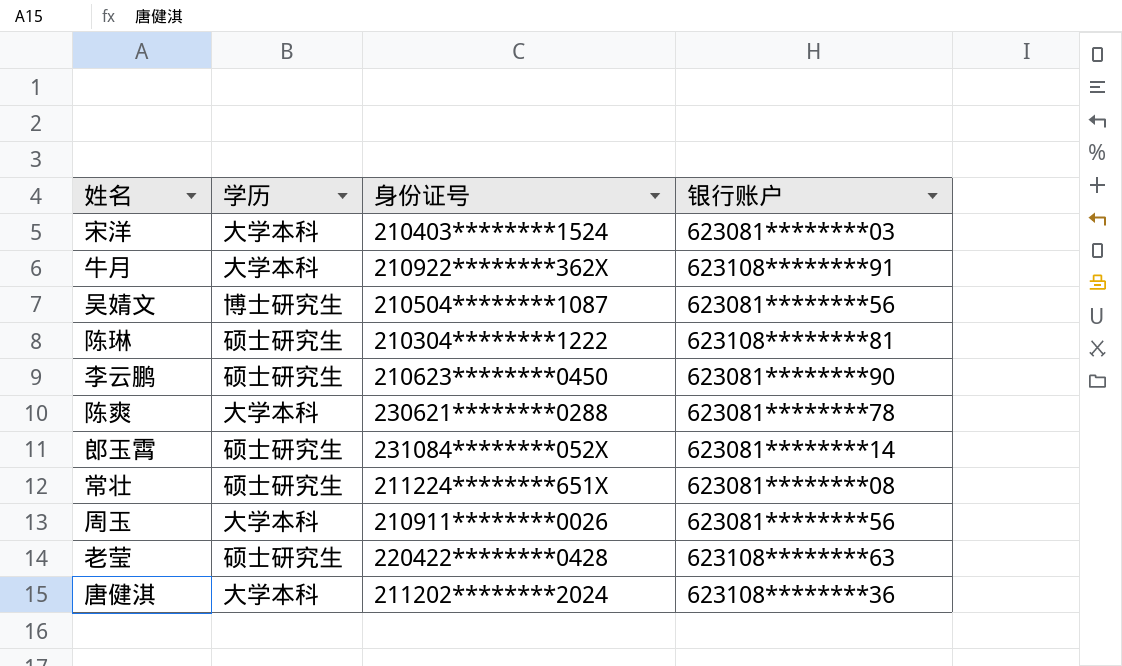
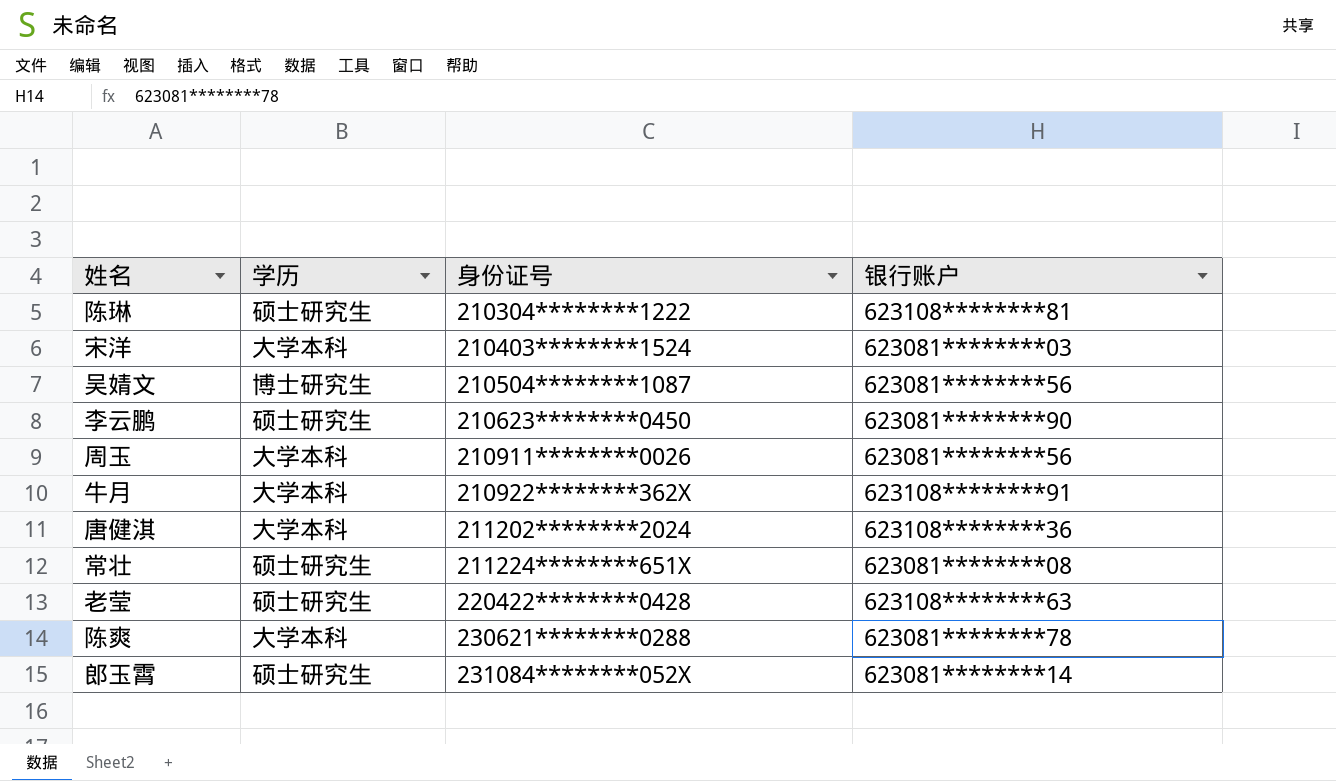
row order: none -> 身份证号 ascending

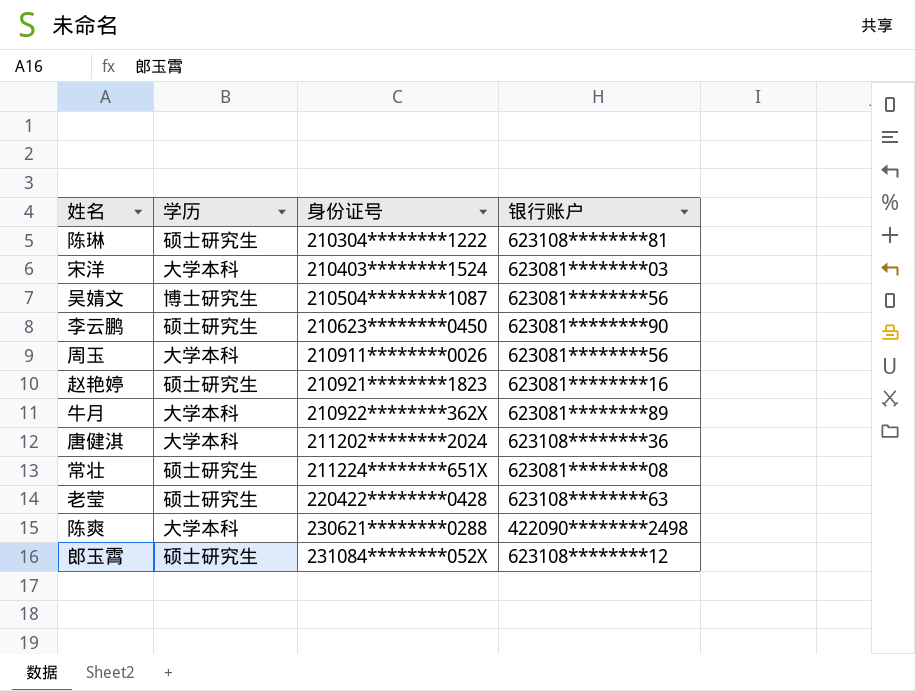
row 赵艳婷: none -> 硕士研究生 | 210921********1823 | 623081********16
牛月 | 银行账户: 623108********91 -> 623081********89
陈爽 | 银行账户: 623081********78 -> 422090********2498
郎玉霄 | 银行账户: 623081********14 -> 623108********12

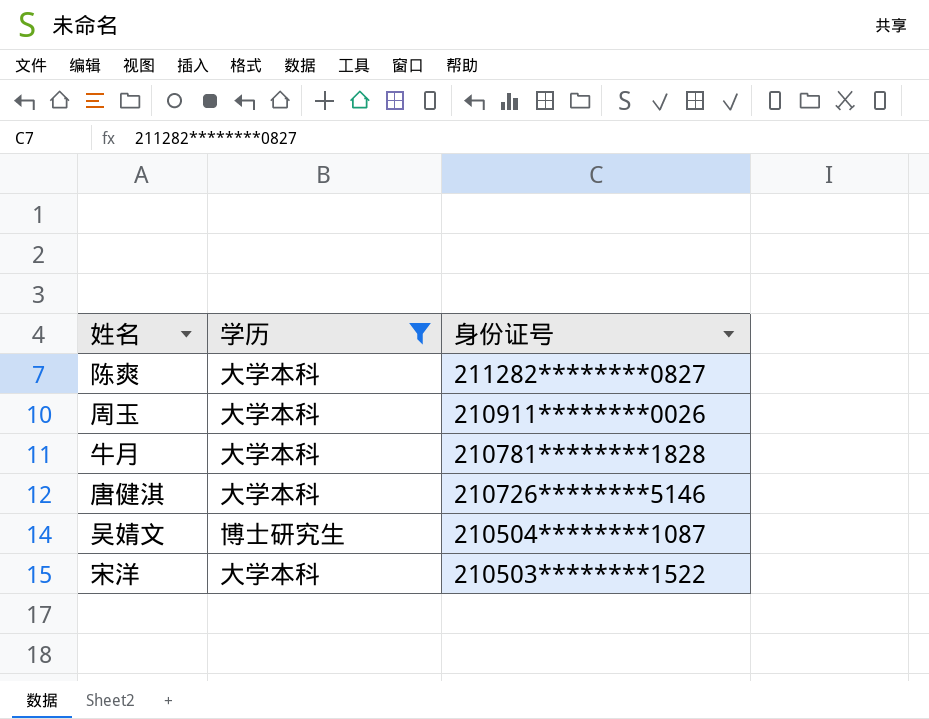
filter: none -> 学历 != 硕士研究生
row order: 身份证号 ascending -> 身份证号 descending
column 银行账户 | position: 4 -> none
陈爽 | 身份证号: 230621********0288 -> 211282********0827
牛月 | 身份证号: 210922********362X -> 210781********1828
唐健淇 | 身份证号: 211202********2024 -> 210726********5146
宋洋 | 身份证号: 210403********1524 -> 210503********1522

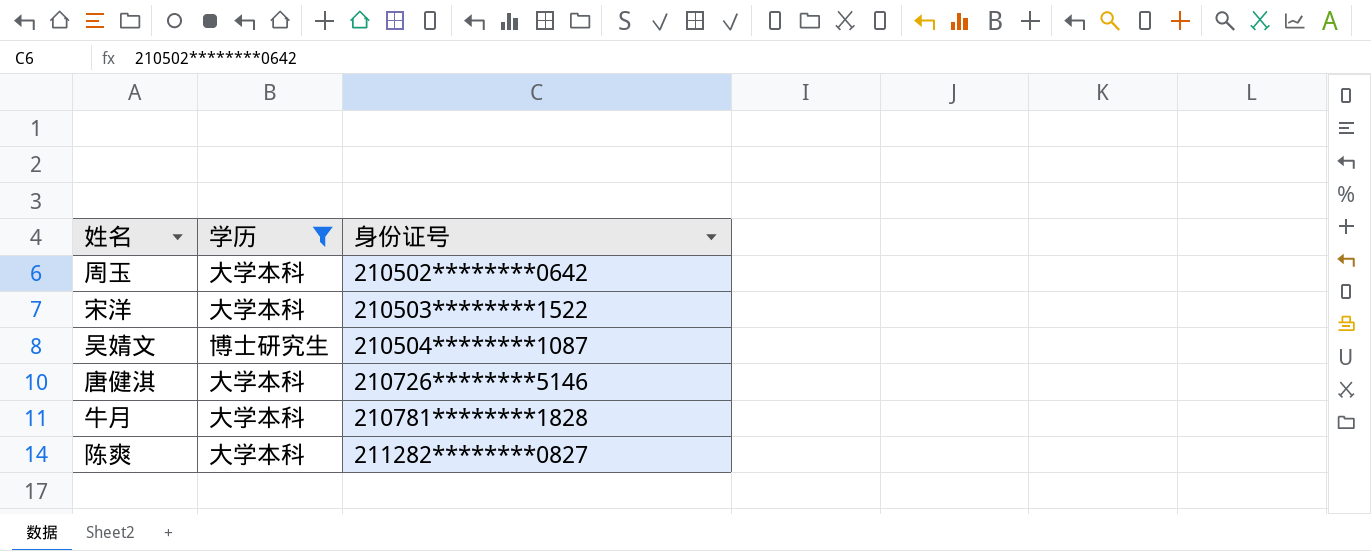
row order: 身份证号 descending -> 身份证号 ascending
周玉 | 身份证号: 210911********0026 -> 210502********0642

